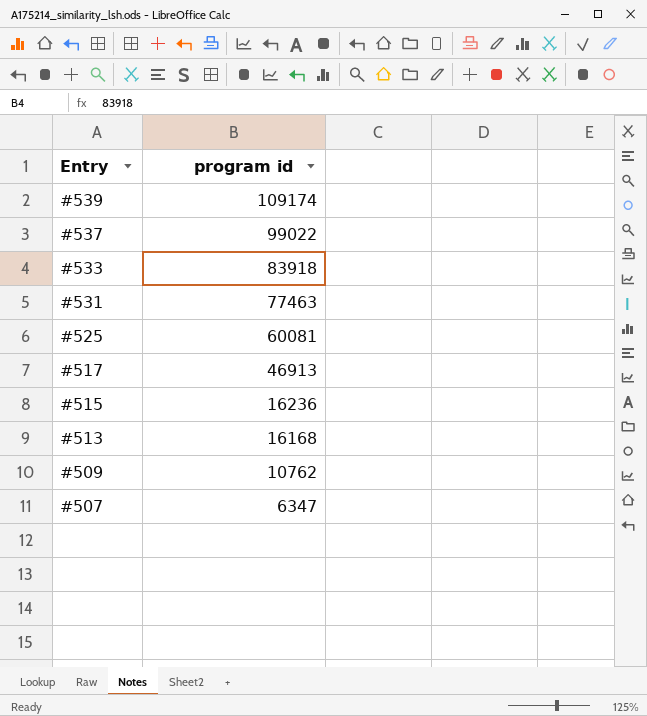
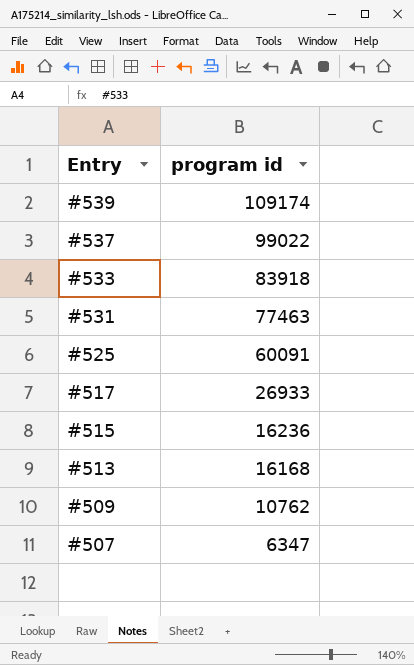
#525 | program id: 60081 -> 60091
#517 | program id: 46913 -> 26933

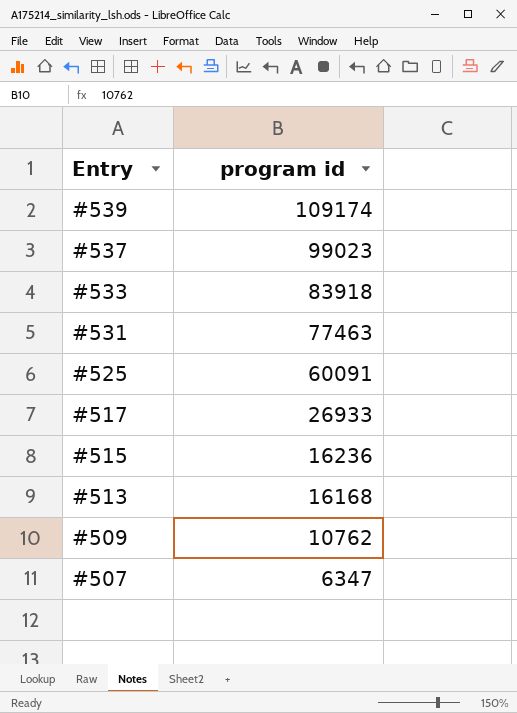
#537 | program id: 99022 -> 99023

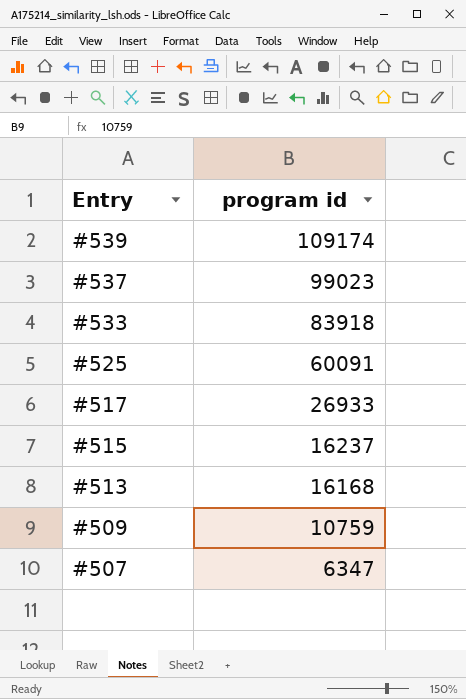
row #531: 77463 -> none
#515 | program id: 16236 -> 16237
#509 | program id: 10762 -> 10759

